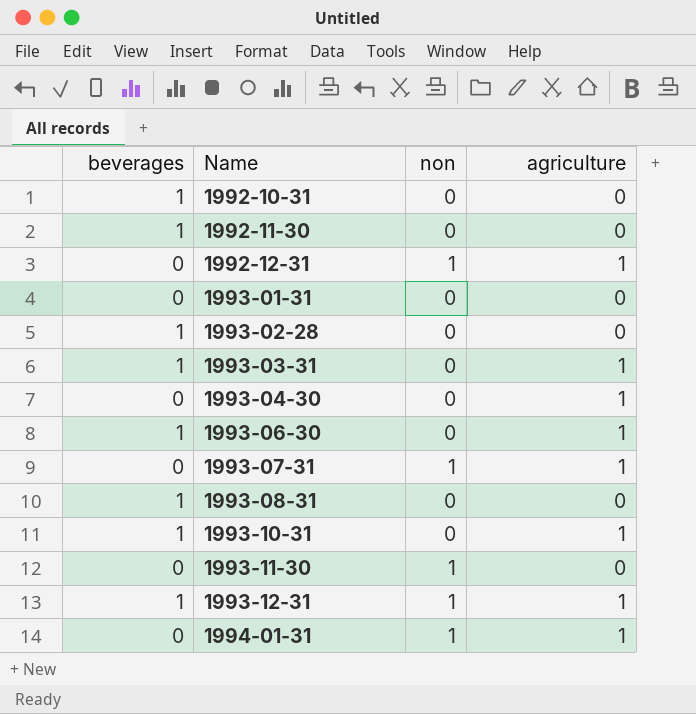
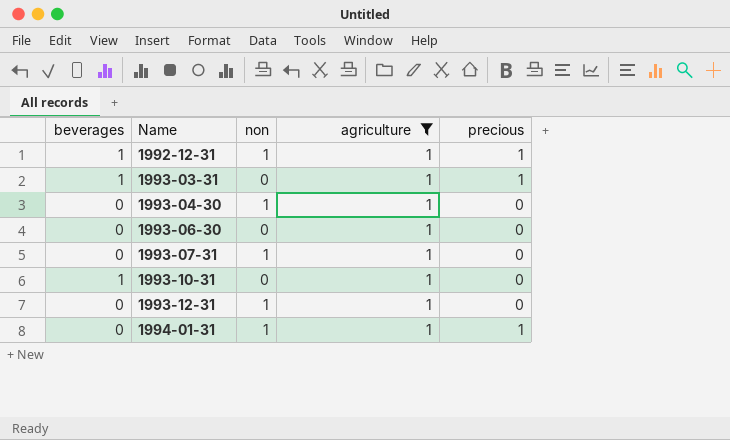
filter: none -> agriculture = 1
column precious | position: none -> 5
1992-12-31 | beverages: 0 -> 1
1993-04-30 | non: 0 -> 1
1993-06-30 | beverages: 1 -> 0
1993-12-31 | beverages: 1 -> 0

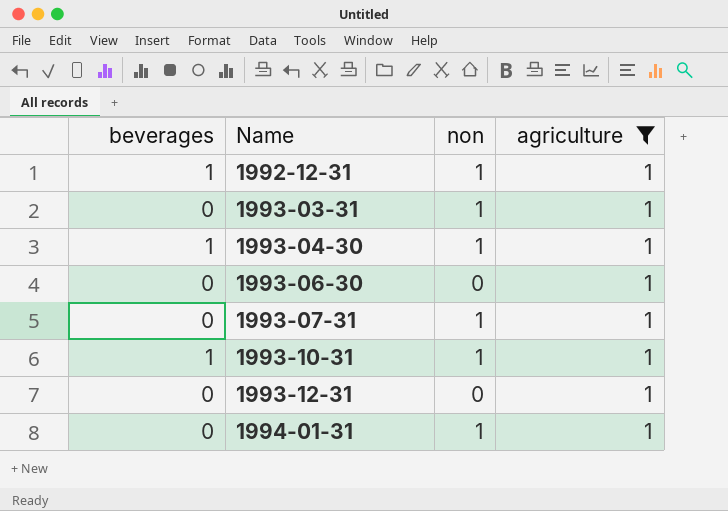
column precious | position: 5 -> none
1993-03-31 | beverages: 1 -> 0
1993-03-31 | non: 0 -> 1
1993-04-30 | beverages: 0 -> 1
1993-10-31 | non: 0 -> 1
1993-12-31 | non: 1 -> 0

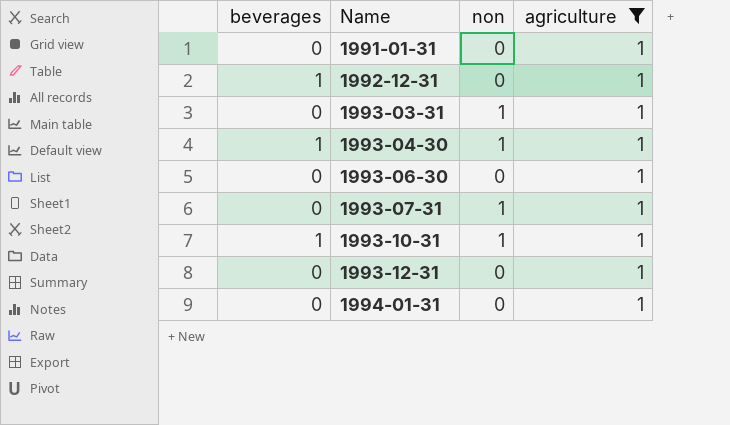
row 1991-01-31: none -> 0 | 0 | 1
1992-12-31 | non: 1 -> 0
1994-01-31 | non: 1 -> 0

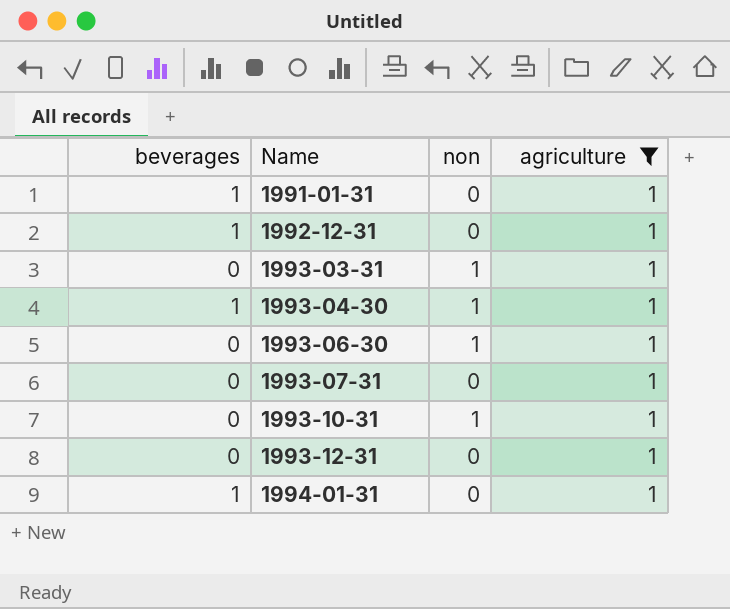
1991-01-31 | beverages: 0 -> 1
1993-06-30 | non: 0 -> 1
1993-07-31 | non: 1 -> 0
1993-10-31 | beverages: 1 -> 0
1994-01-31 | beverages: 0 -> 1

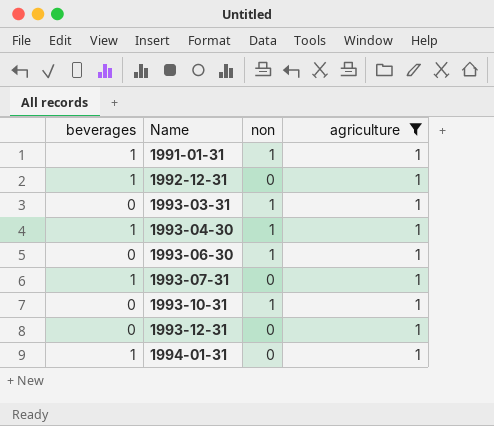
1991-01-31 | non: 0 -> 1
1993-07-31 | beverages: 0 -> 1

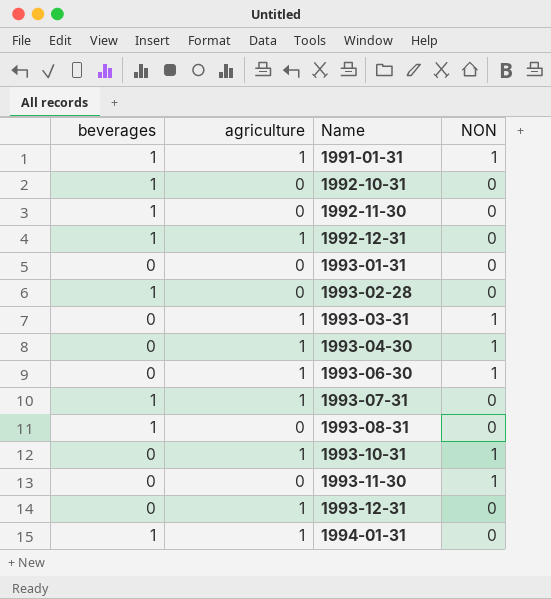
filter: agriculture = 1 -> none
column agriculture | position: 4 -> 2
column name: non -> NON
1993-04-30 | beverages: 1 -> 0

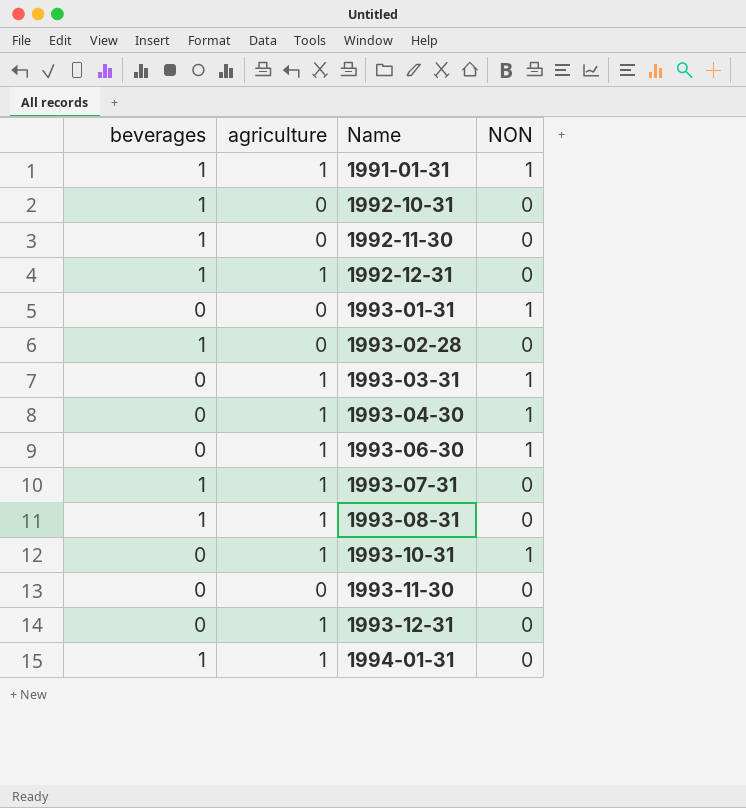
1993-01-31 | NON: 0 -> 1
1993-08-31 | agriculture: 0 -> 1
1993-11-30 | NON: 1 -> 0

